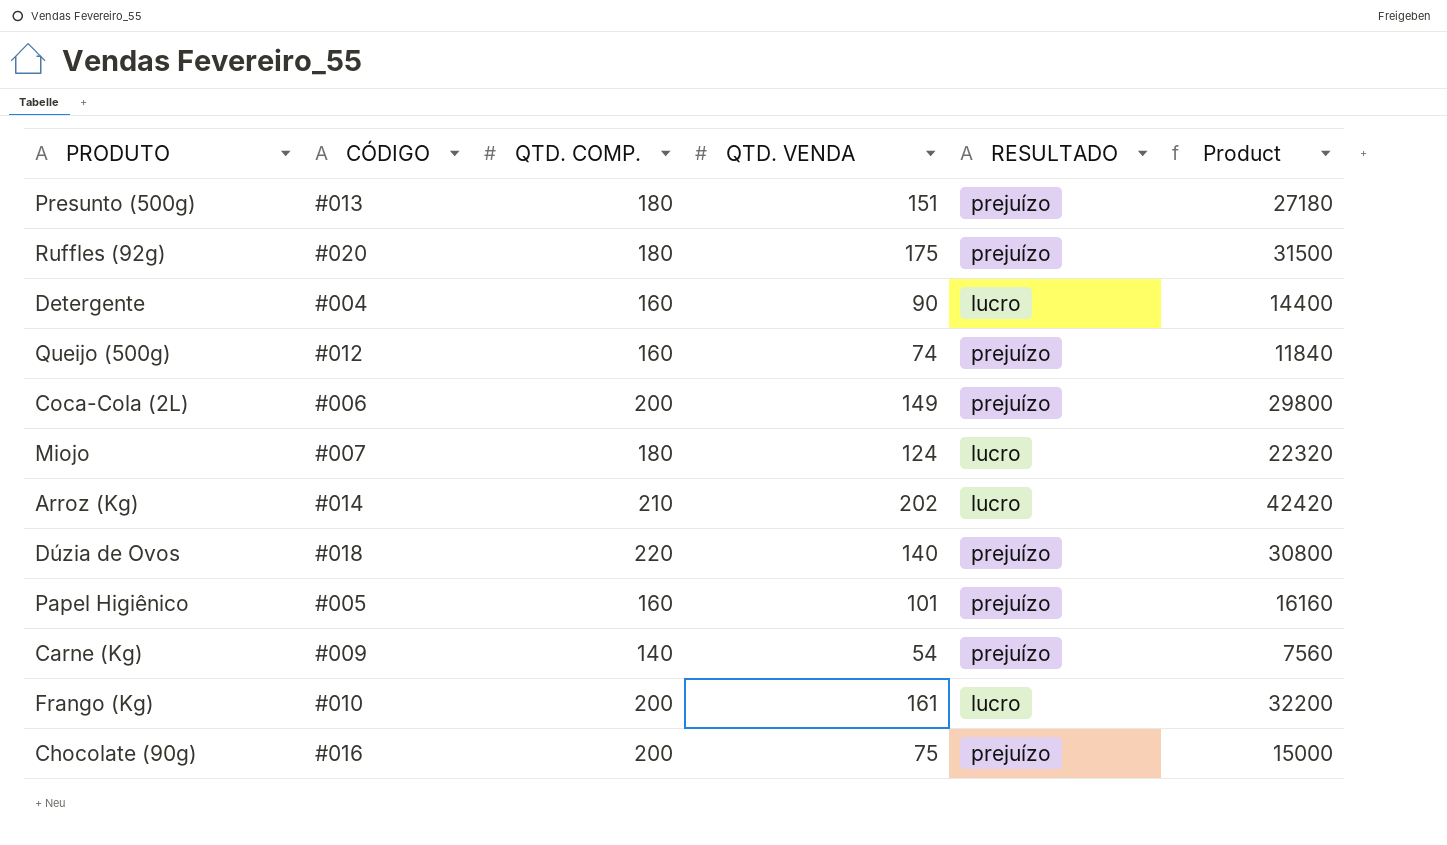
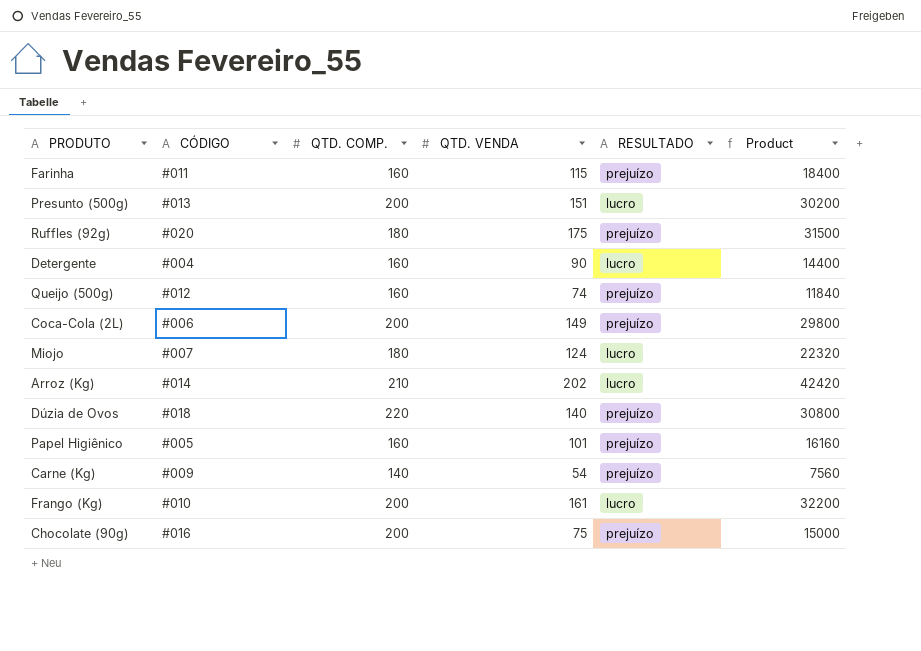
row Farinha: none -> #011 | 160 | 115 | prejuízo | 18400
Presunto (500g) | QTD. COMP.: 180 -> 200
Presunto (500g) | RESULTADO: prejuízo -> lucro
Presunto (500g) | Product: 27180 -> 30200

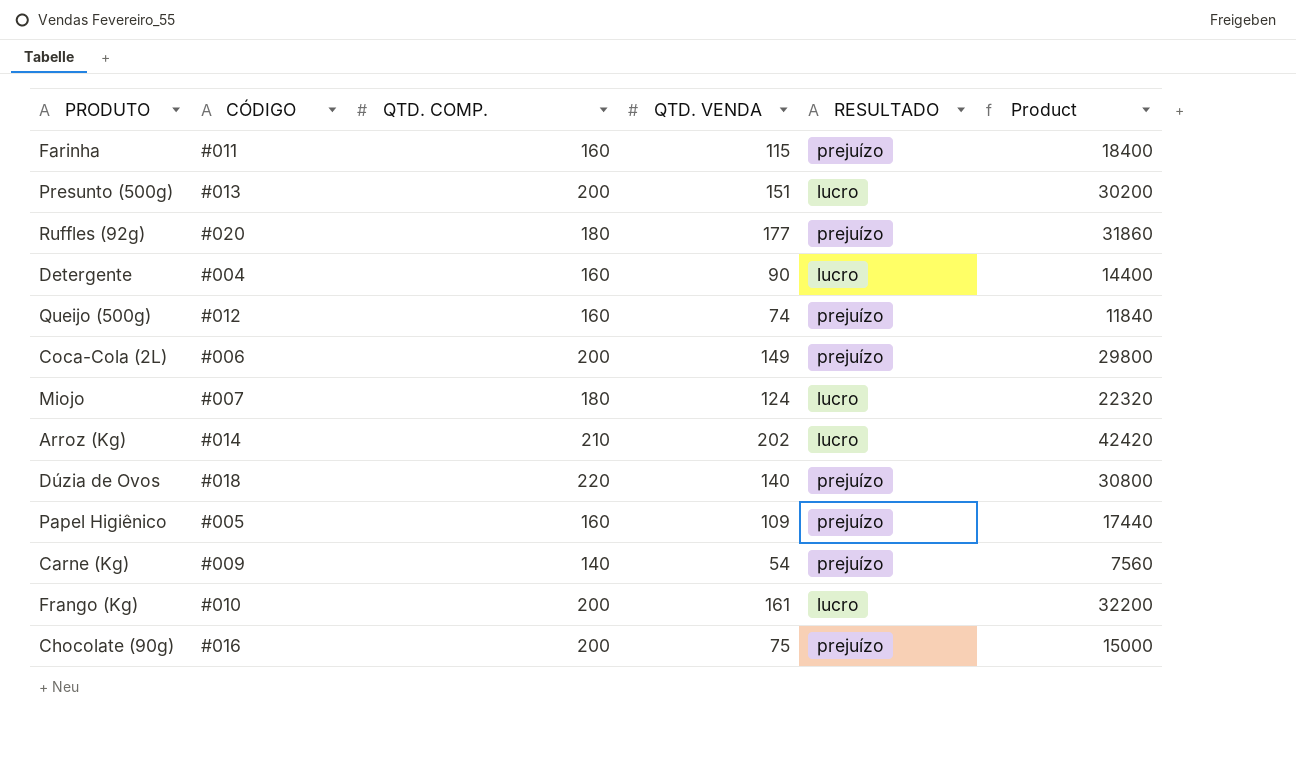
Ruffles (92g) | QTD. VENDA: 175 -> 177
Ruffles (92g) | Product: 31500 -> 31860
Papel Higiênico | QTD. VENDA: 101 -> 109
Papel Higiênico | Product: 16160 -> 17440

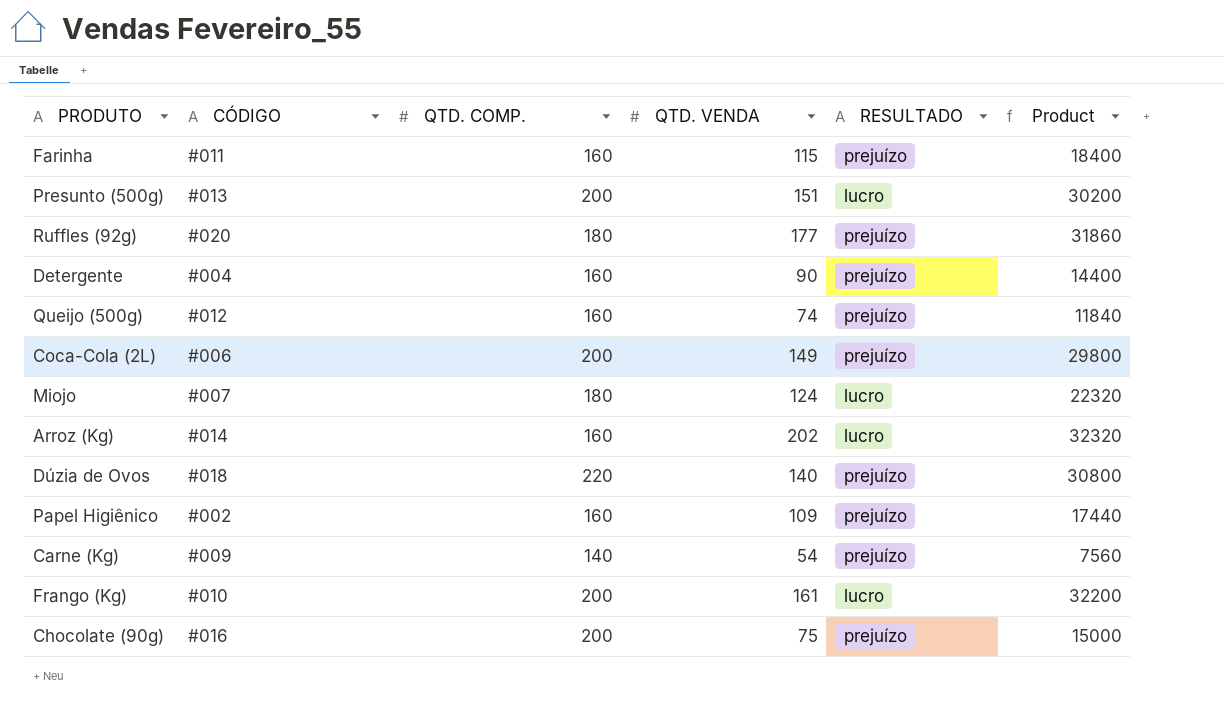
Detergente | RESULTADO: lucro -> prejuízo
Arroz (Kg) | QTD. COMP.: 210 -> 160
Arroz (Kg) | Product: 42420 -> 32320
Papel Higiênico | CÓDIGO: #005 -> #002

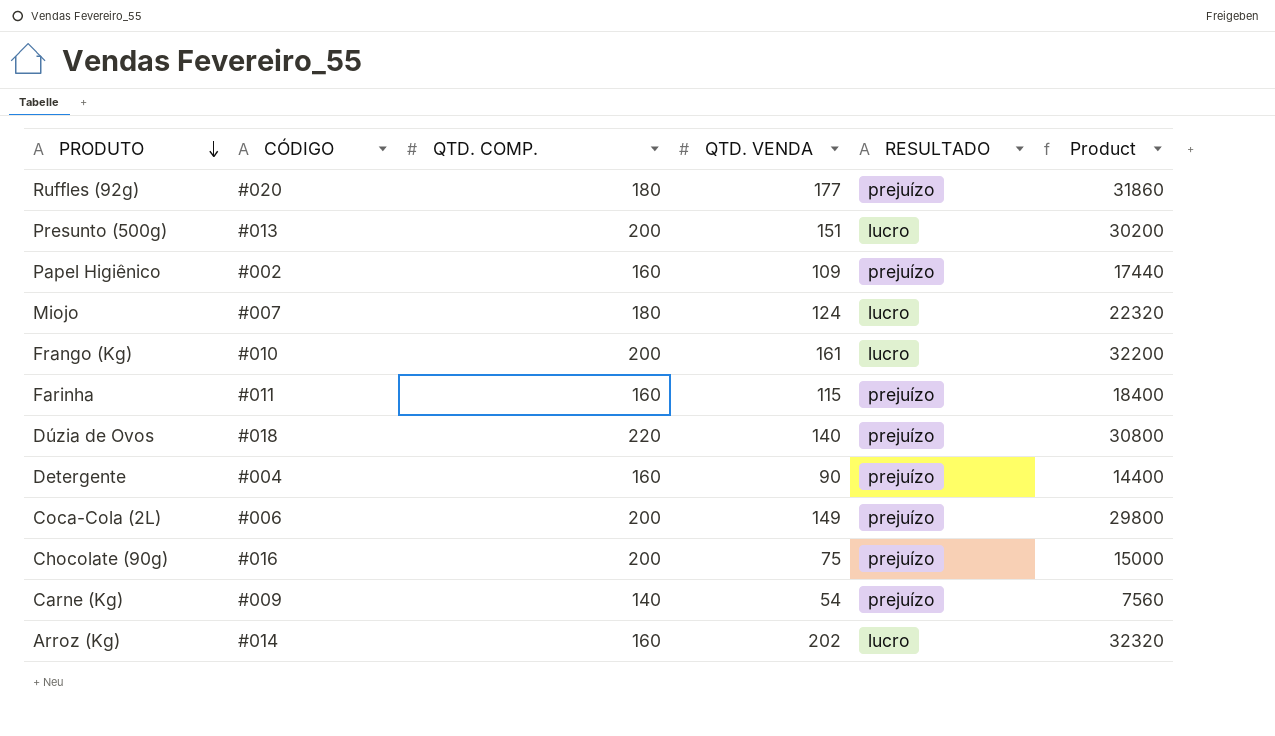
row order: none -> PRODUTO descending
row Queijo (500g): #012 | 160 | 74 | prejuízo | 11840 -> none

